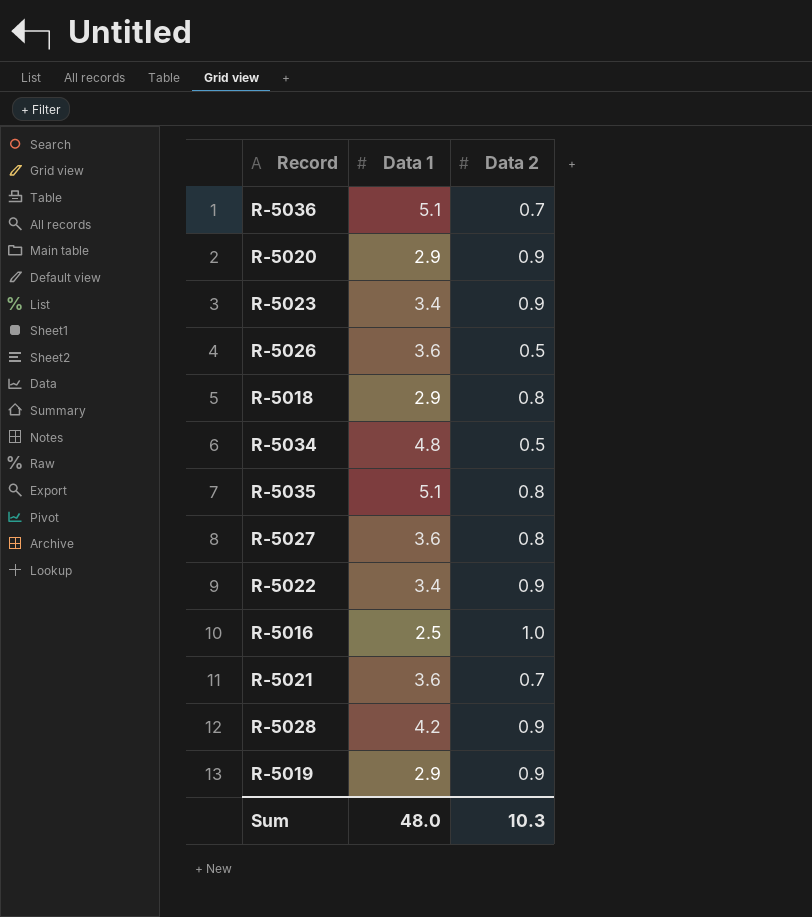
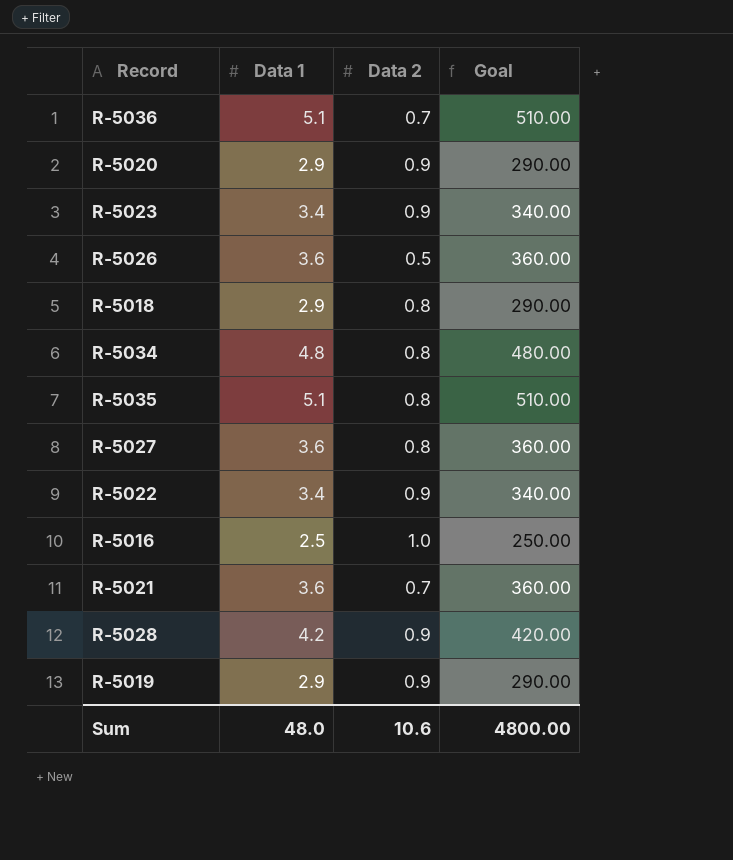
column Goal | formula: none -> [Data 1] * 100
R-5034 | Data 2: 0.5 -> 0.8
Sum | Data 2: 10.3 -> 10.6

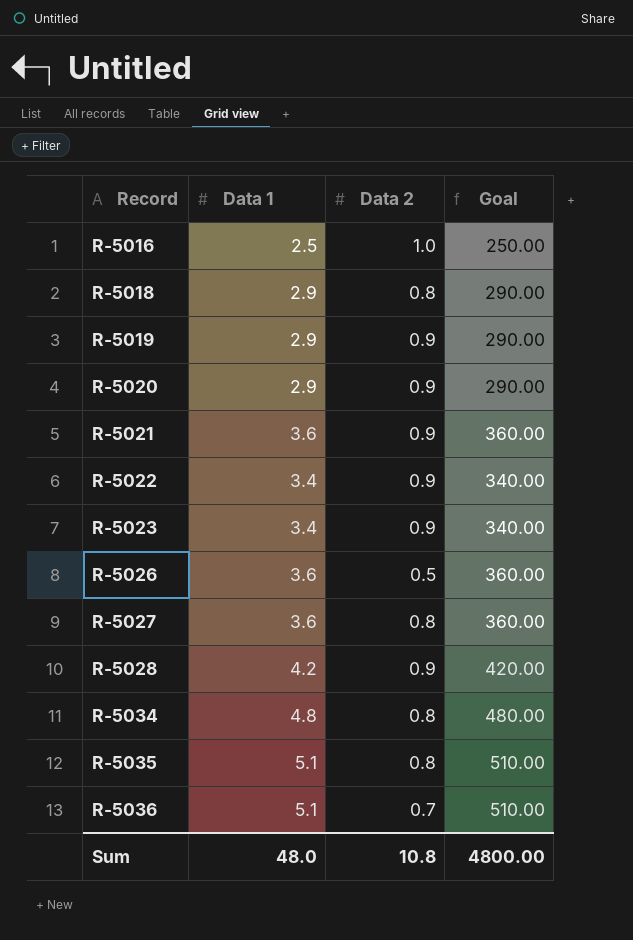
row order: none -> Record ascending
R-5021 | Data 2: 0.7 -> 0.9
Sum | Data 2: 10.6 -> 10.8

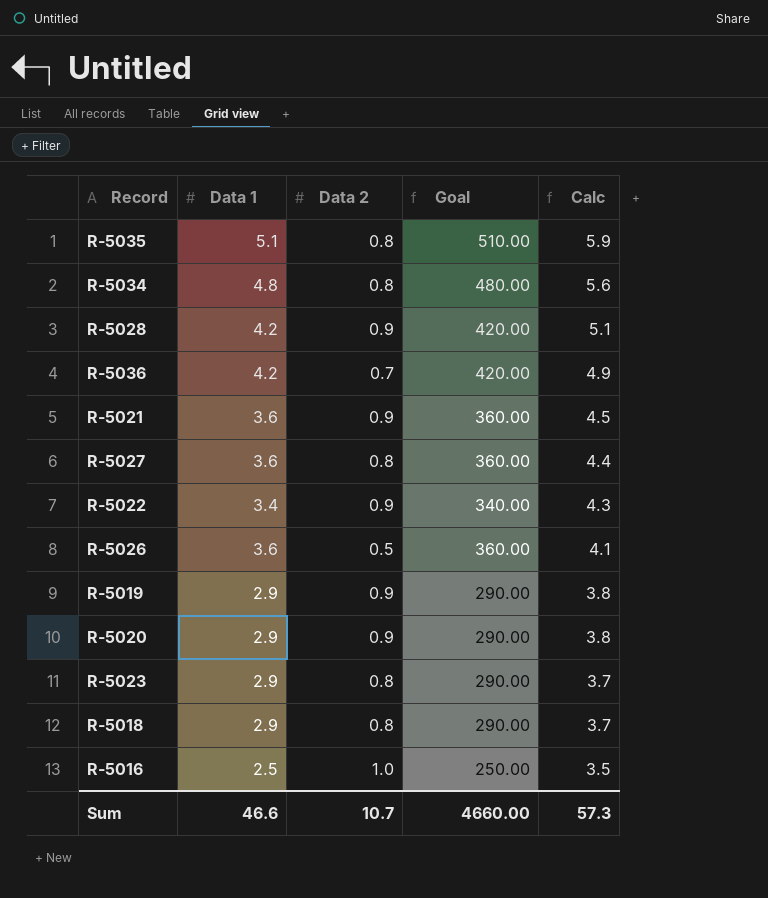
row order: Record ascending -> Calc descending
column Calc | formula: none -> [Data 1] + [Data 2]
R-5036 | Data 1: 5.1 -> 4.2
R-5036 | Goal: 510.00 -> 420.00
R-5023 | Data 1: 3.4 -> 2.9
R-5023 | Data 2: 0.9 -> 0.8
R-5023 | Goal: 340.00 -> 290.00
Sum | Data 1: 48.0 -> 46.6
Sum | Data 2: 10.8 -> 10.7
Sum | Goal: 4800.00 -> 4660.00

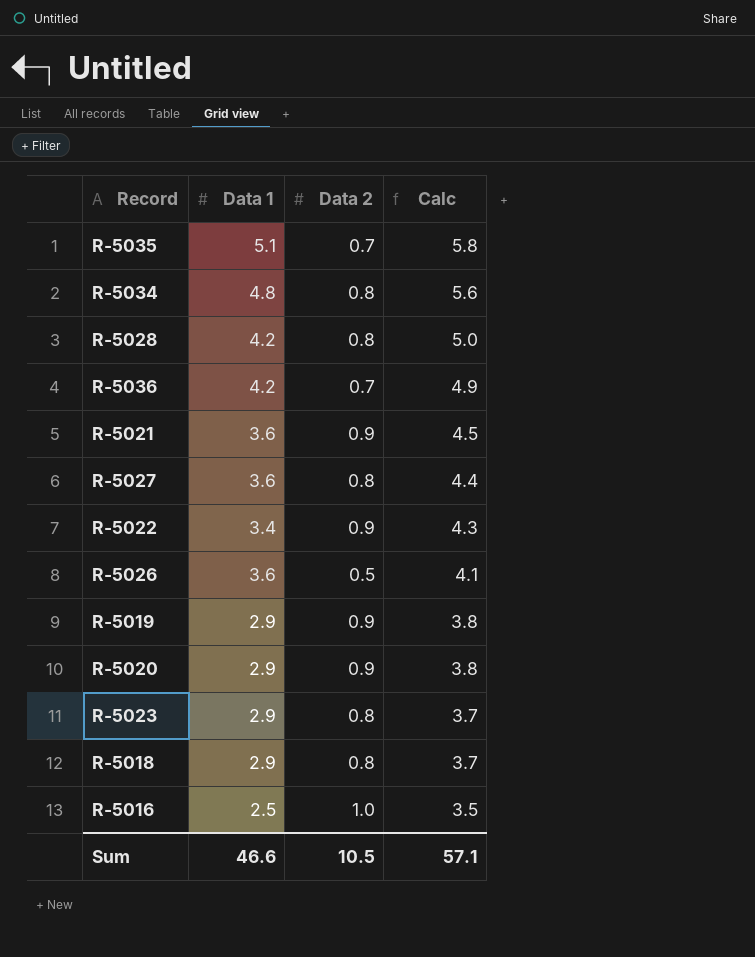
column Goal | formula: [Data 1] * 100 -> none
R-5035 | Data 2: 0.8 -> 0.7
R-5035 | Calc: 5.9 -> 5.8
R-5028 | Data 2: 0.9 -> 0.8
R-5028 | Calc: 5.1 -> 5.0
Sum | Data 2: 10.7 -> 10.5
Sum | Calc: 57.3 -> 57.1

